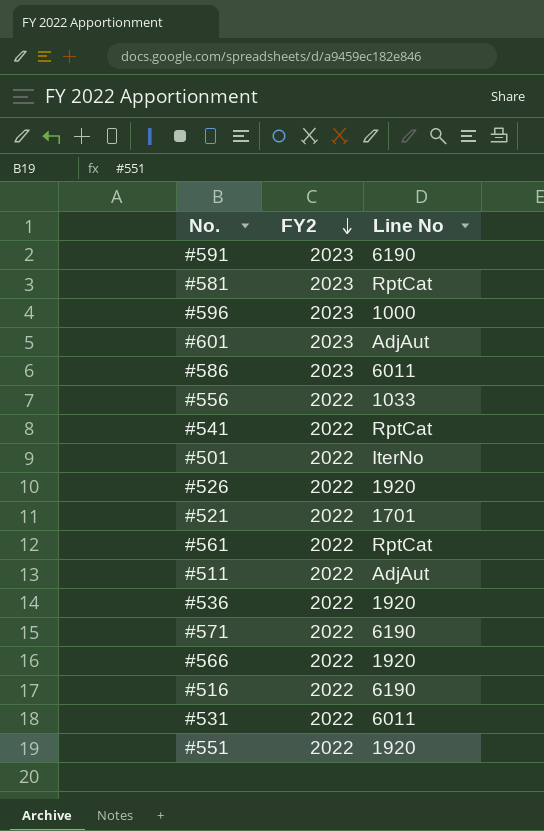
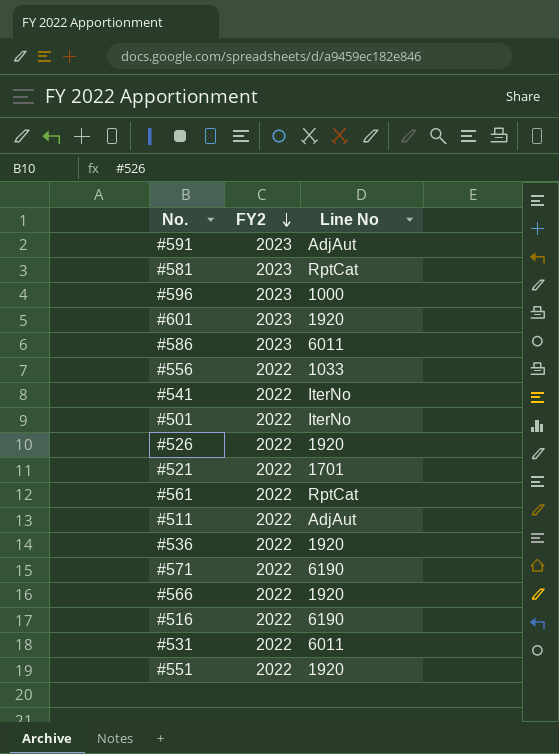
#591 | Line No: 6190 -> AdjAut
#601 | Line No: AdjAut -> 1920
#541 | Line No: RptCat -> IterNo

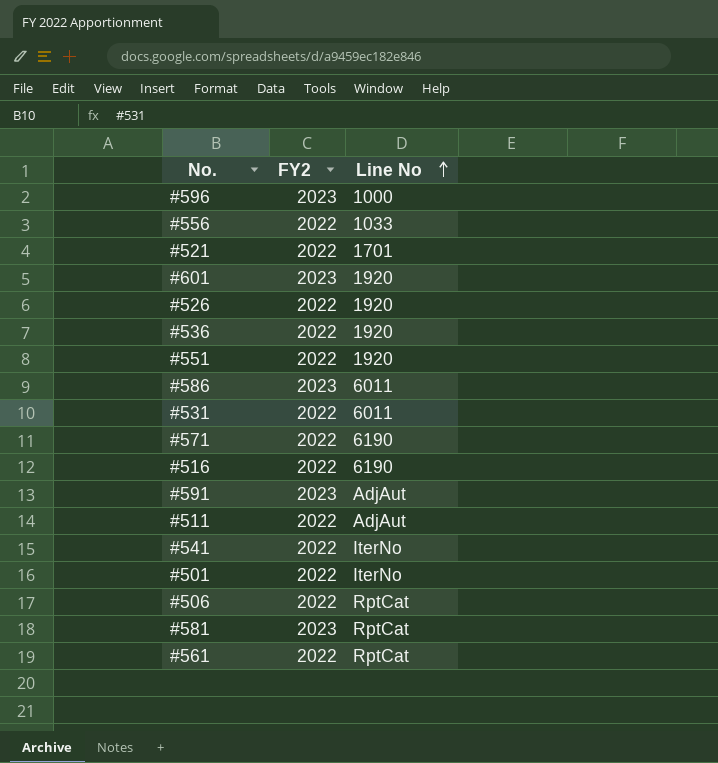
row order: FY2 descending -> Line No ascending
row #566: 2022 | 1920 -> none
row #506: none -> 2022 | RptCat

